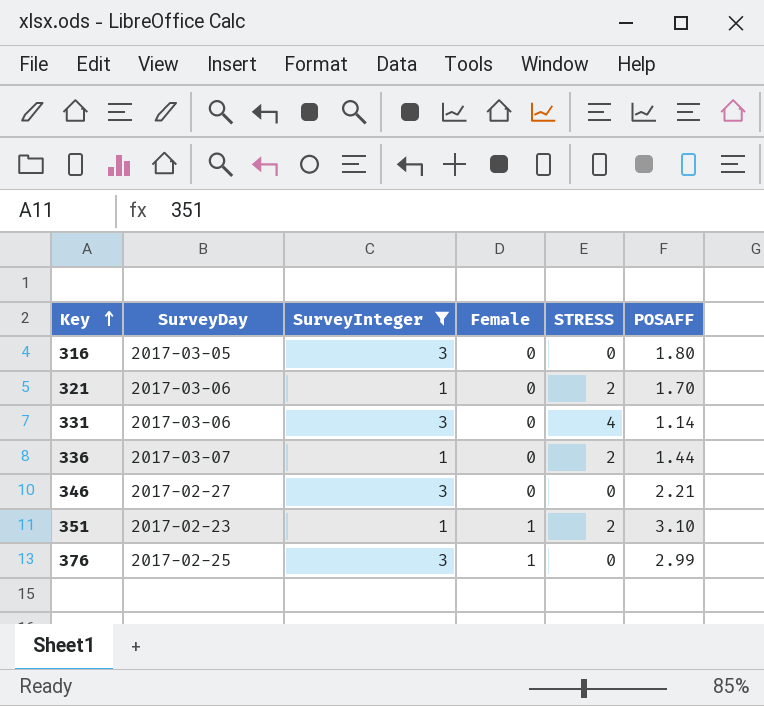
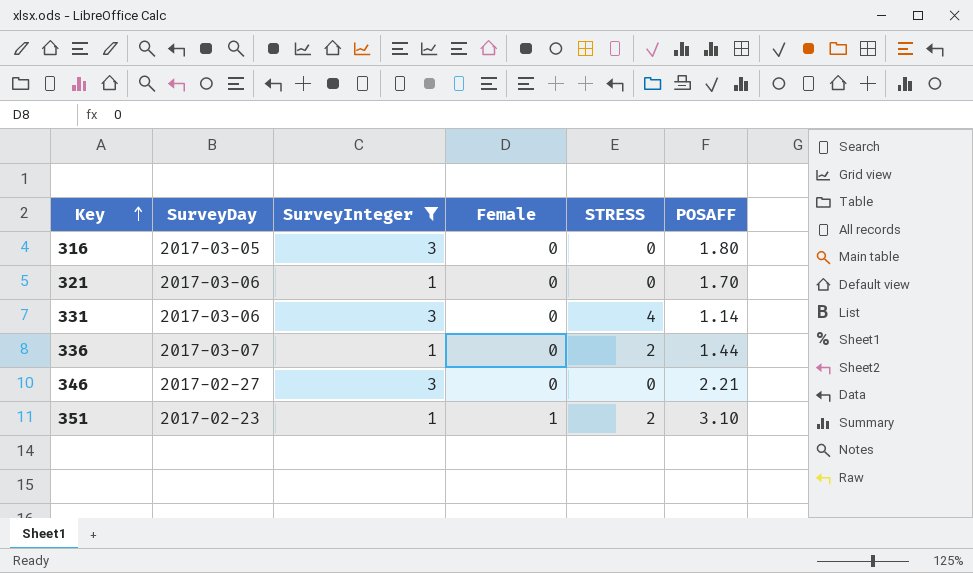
row 376: 2017-02-25 | 3 | 1 | 0 | 2.99 -> none
321 | STRESS: 2 -> 0

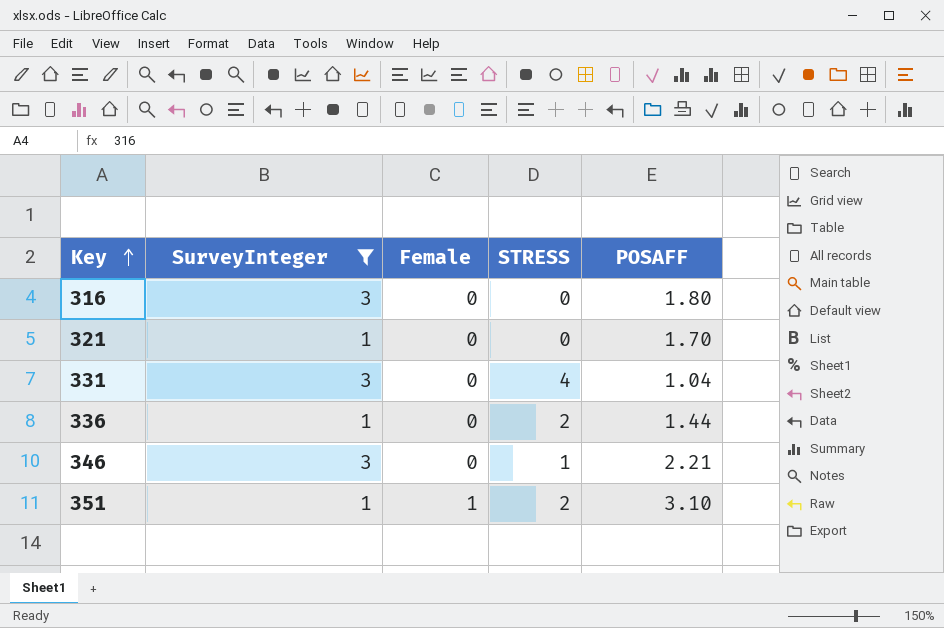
column SurveyDay | position: 2 -> none
331 | POSAFF: 1.14 -> 1.04
346 | STRESS: 0 -> 1

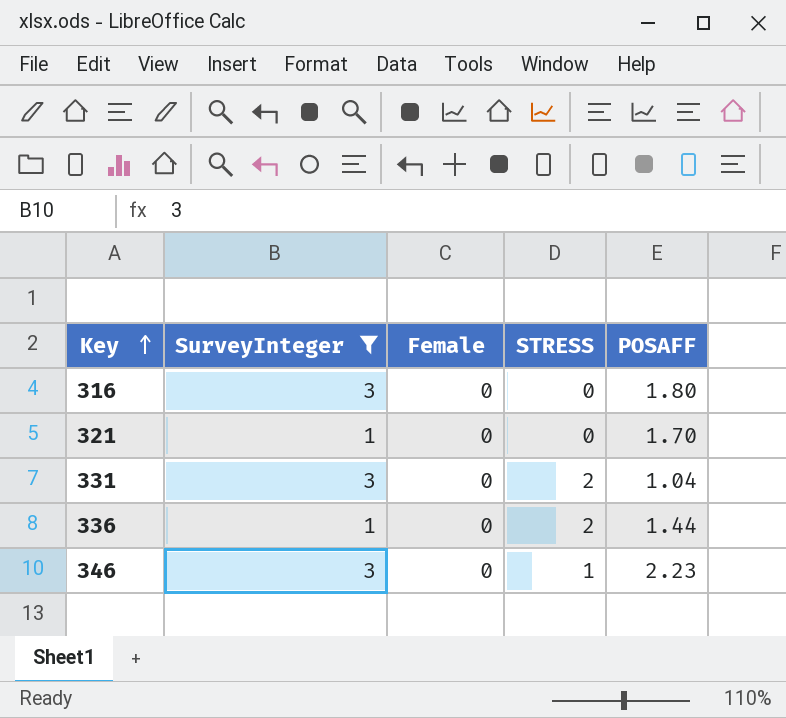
row 351: 1 | 1 | 2 | 3.10 -> none
331 | STRESS: 4 -> 2
346 | POSAFF: 2.21 -> 2.23

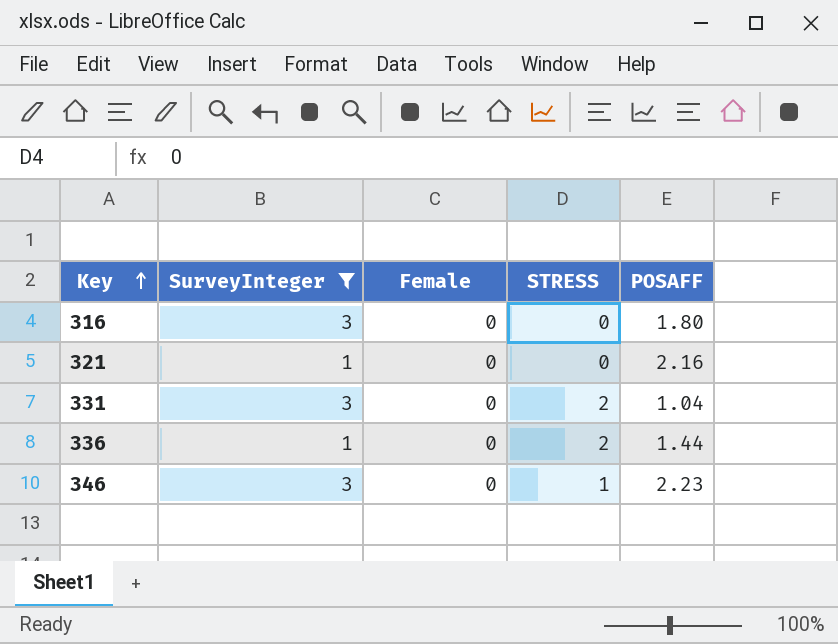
321 | POSAFF: 1.70 -> 2.16

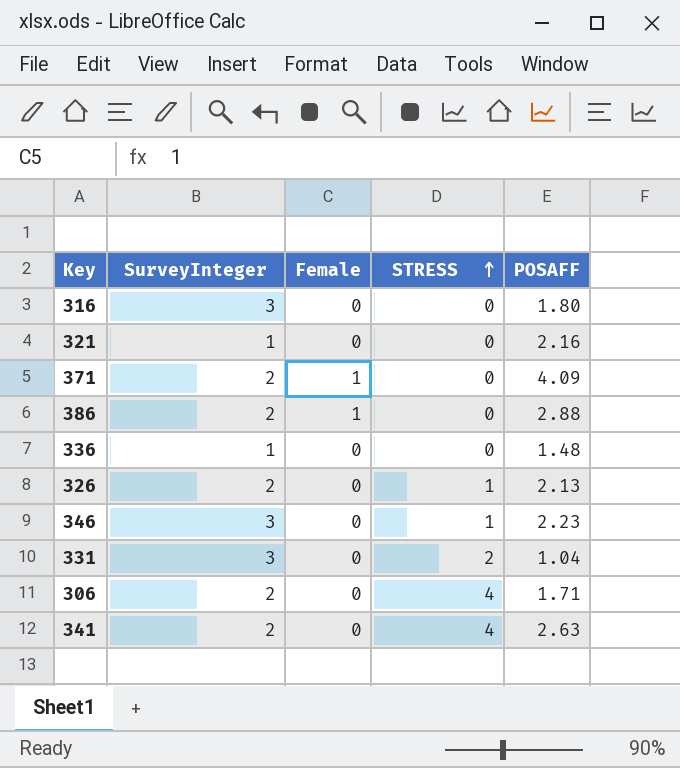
filter: SurveyInteger != 2 -> none
row order: Key ascending -> STRESS ascending
336 | STRESS: 2 -> 0
336 | POSAFF: 1.44 -> 1.48

